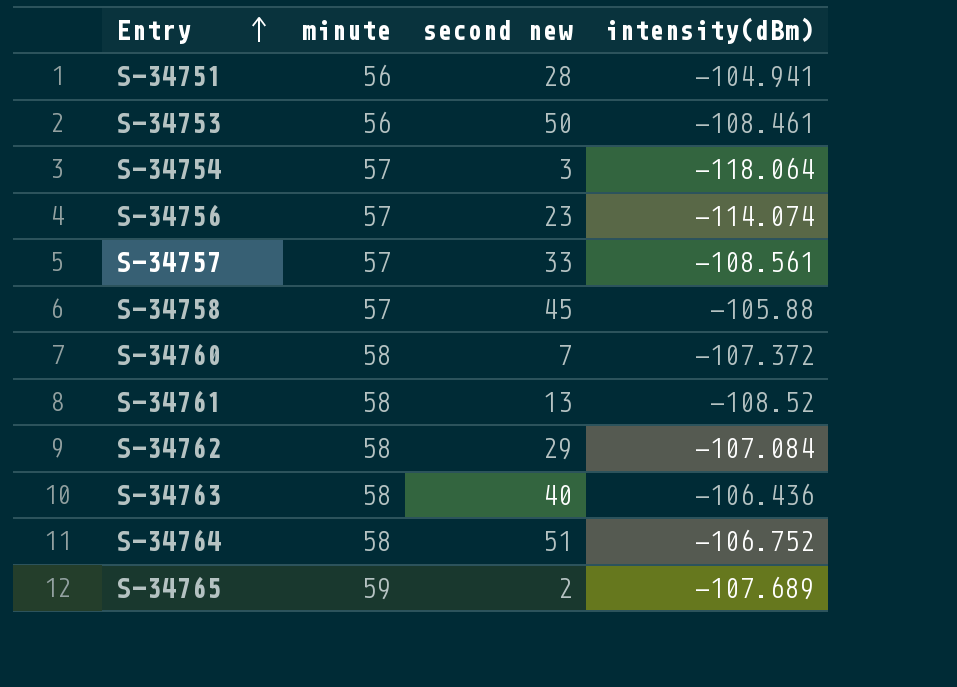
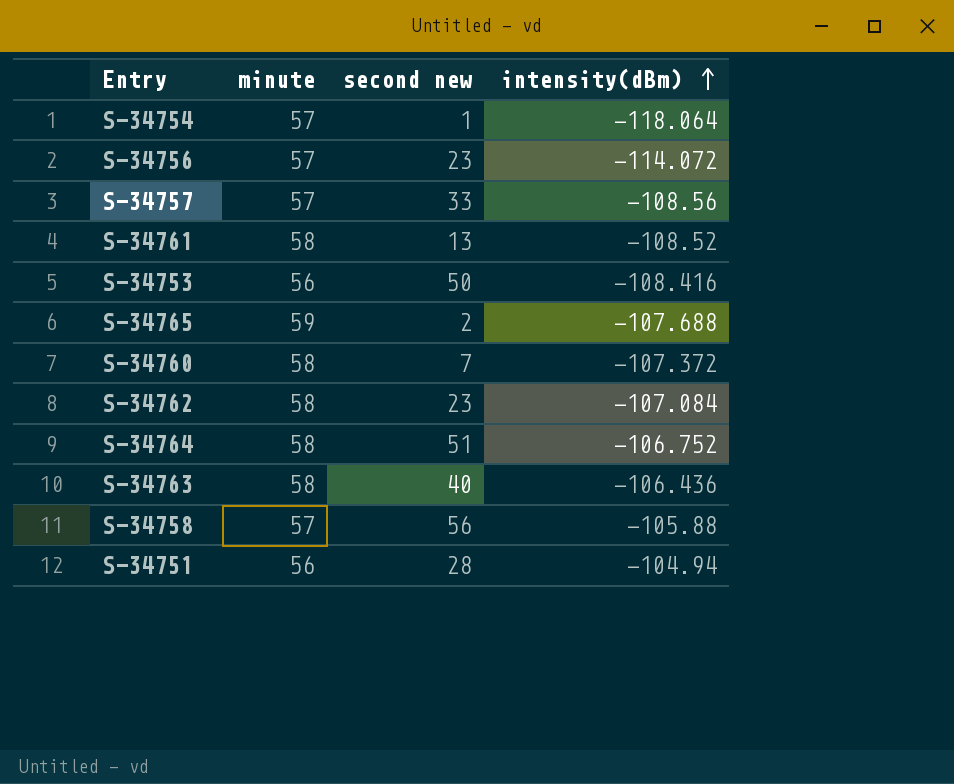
row order: Entry ascending -> intensity(dBm) ascending
S-34754 | second new: 3 -> 1
S-34756 | intensity(dBm): -114.074 -> -114.072
S-34757 | intensity(dBm): -108.561 -> -108.56
S-34753 | intensity(dBm): -108.461 -> -108.416
S-34765 | intensity(dBm): -107.689 -> -107.688
S-34762 | second new: 29 -> 23
S-34758 | second new: 45 -> 56
S-34751 | intensity(dBm): -104.941 -> -104.94

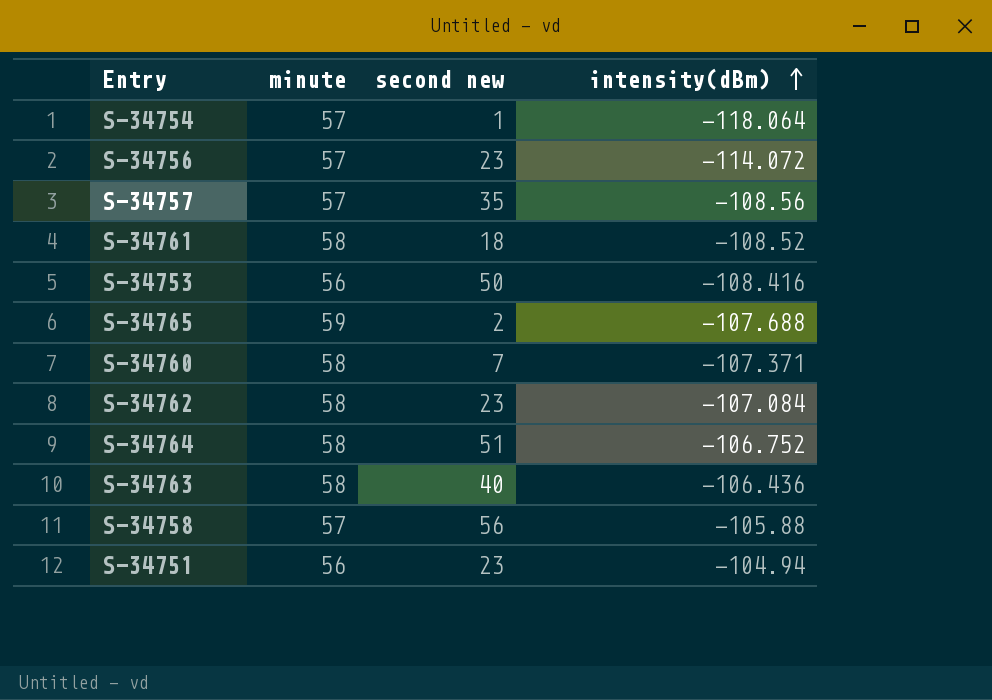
S-34757 | second new: 33 -> 35
S-34761 | second new: 13 -> 18
S-34760 | intensity(dBm): -107.372 -> -107.371
S-34751 | second new: 28 -> 23

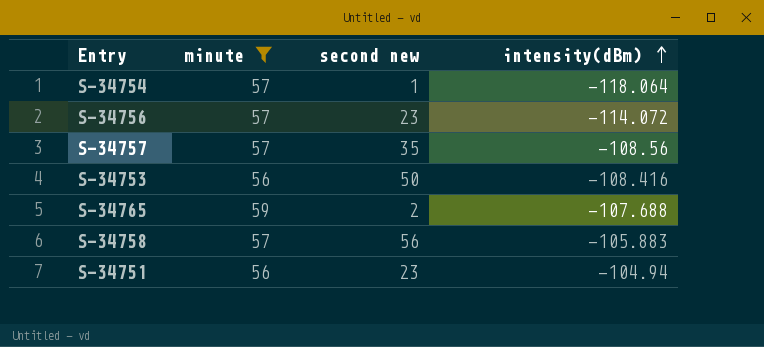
filter: none -> minute != 58
S-34758 | intensity(dBm): -105.88 -> -105.883

